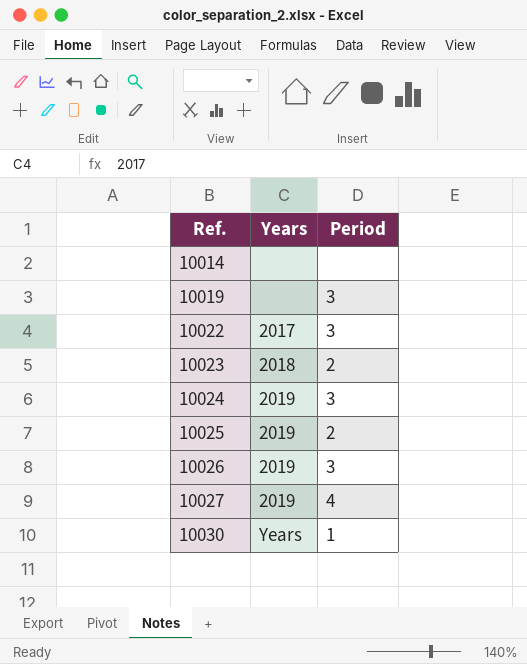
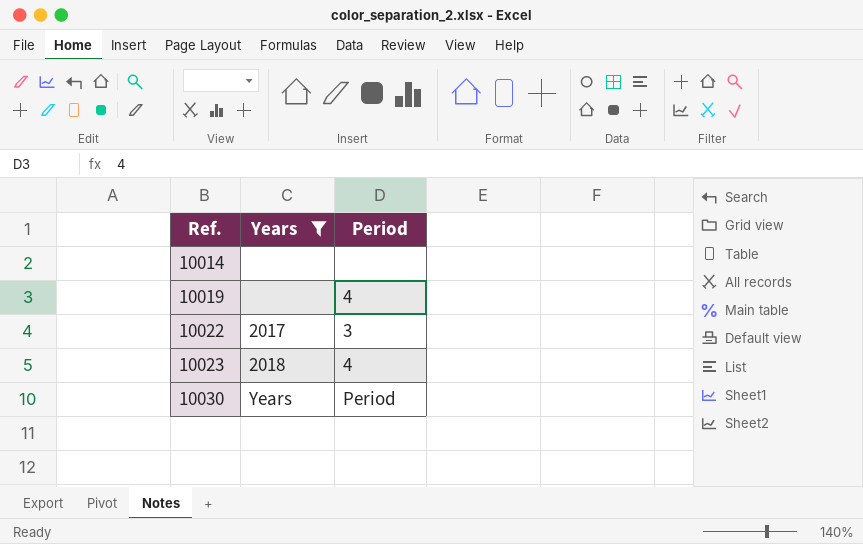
filter: none -> Years != 2019
10019 | Period: 3 -> 4
10023 | Period: 2 -> 4
10030 | Period: 1 -> Period

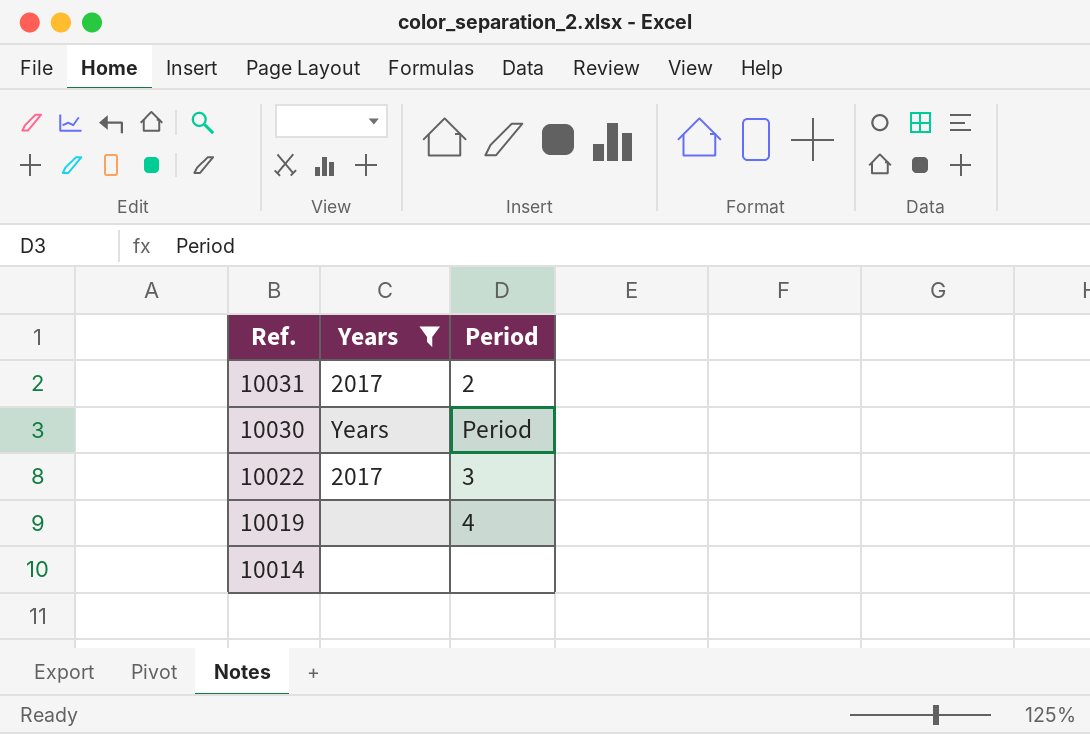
row order: Ref. ascending -> Ref. descending
row 10023: 2018 | 4 -> none
row 10031: none -> 2017 | 2

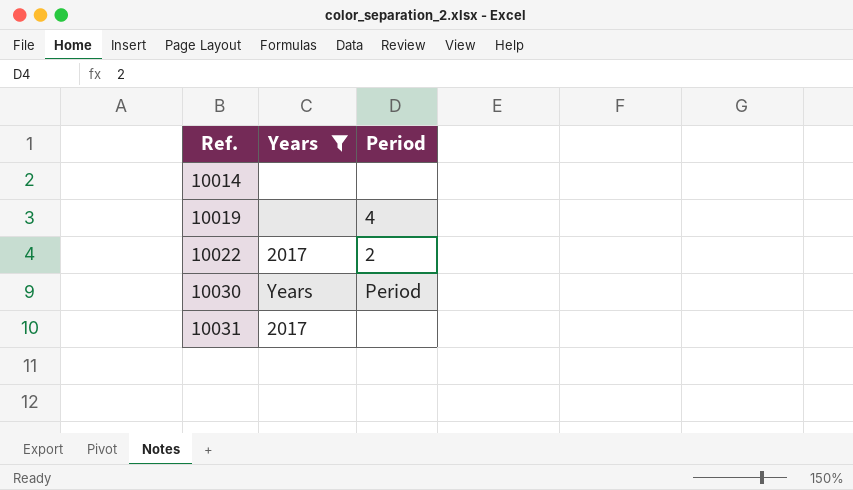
row order: Ref. descending -> Ref. ascending
10022 | Period: 3 -> 2
10031 | Period: 2 -> none

